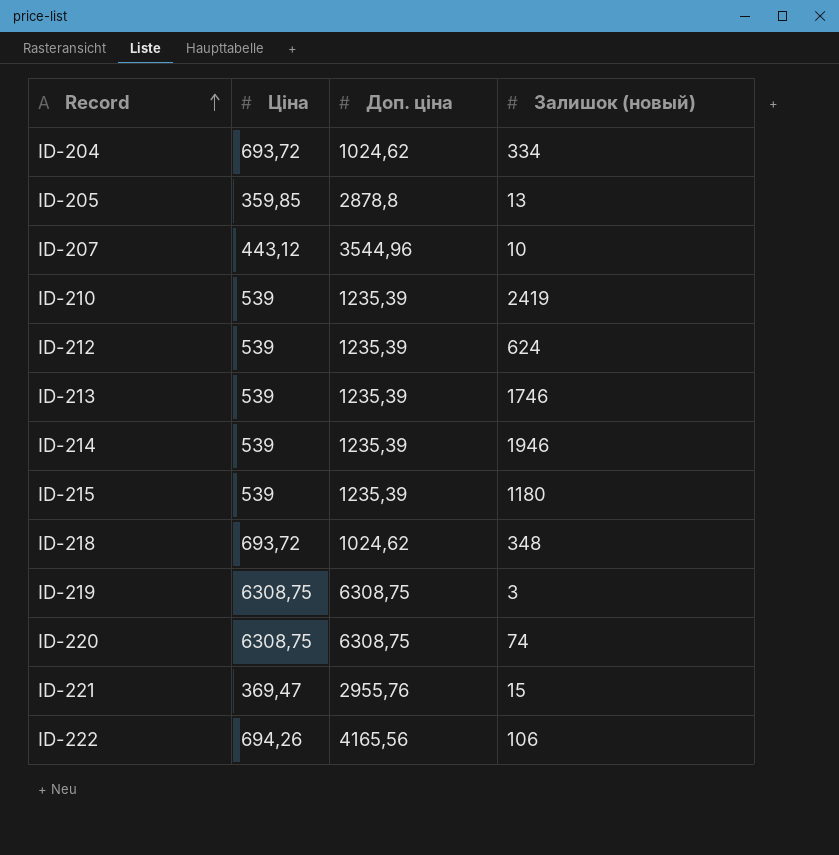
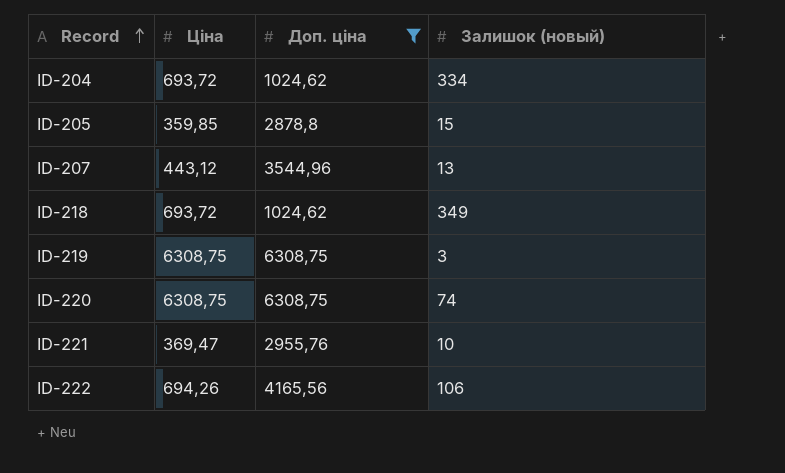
filter: none -> Доп. ціна != 1235,39
ID-205 | Залишок (новый): 13 -> 15
ID-207 | Залишок (новый): 10 -> 13
ID-218 | Залишок (новый): 348 -> 349
ID-221 | Залишок (новый): 15 -> 10

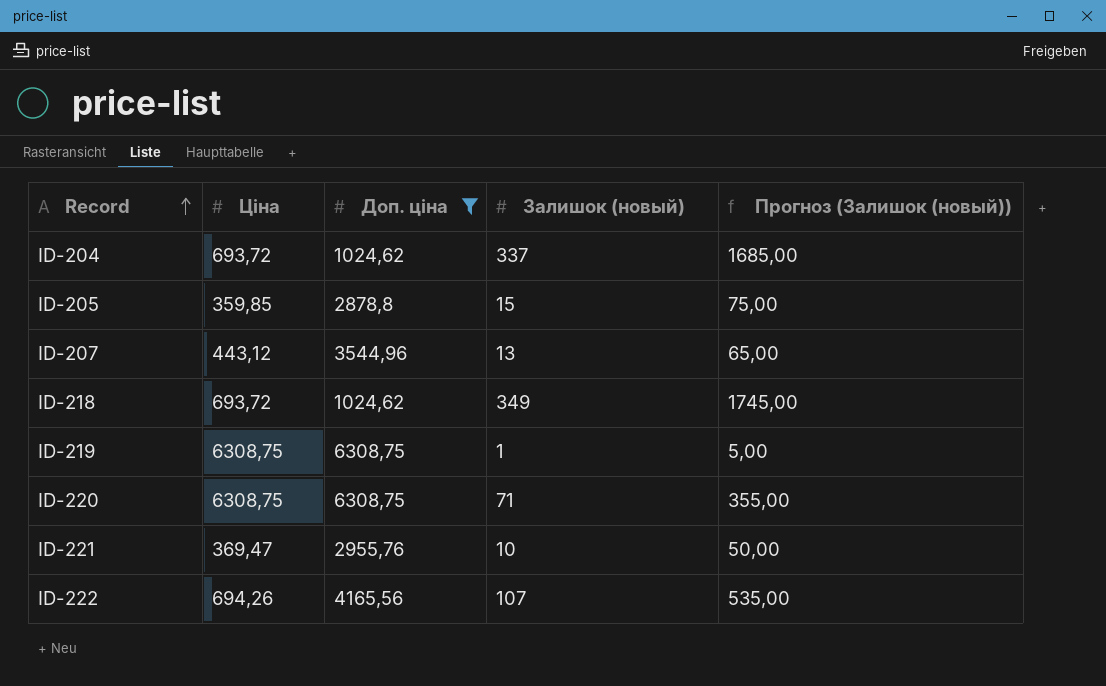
column Прогноз (Залишок (новый)) | formula: none -> [Залишок (новый)] * 5
ID-204 | Залишок (новый): 334 -> 337
ID-219 | Залишок (новый): 3 -> 1
ID-220 | Залишок (новый): 74 -> 71
ID-222 | Залишок (новый): 106 -> 107

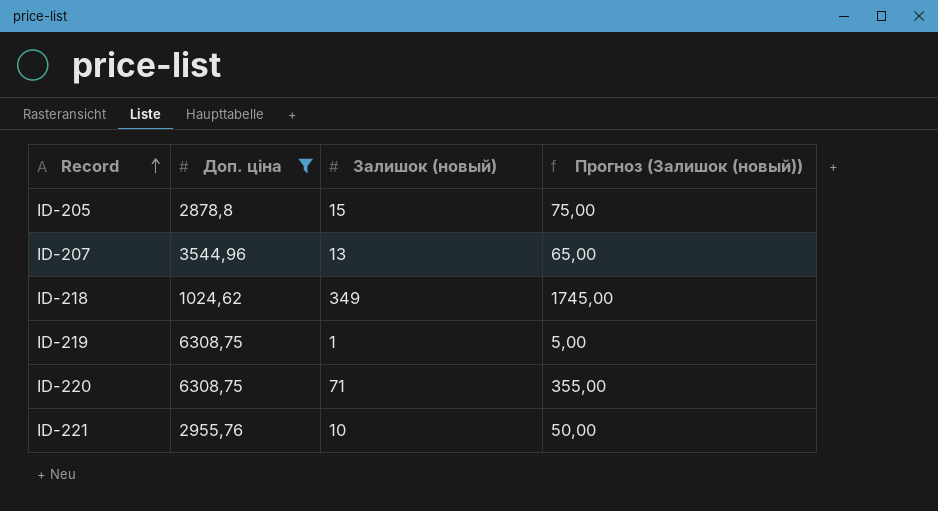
column Ціна | position: 2 -> none
row ID-204: 693,72 | 1024,62 | 337 | 1685,00 -> none
row ID-222: 694,26 | 4165,56 | 107 | 535,00 -> none

